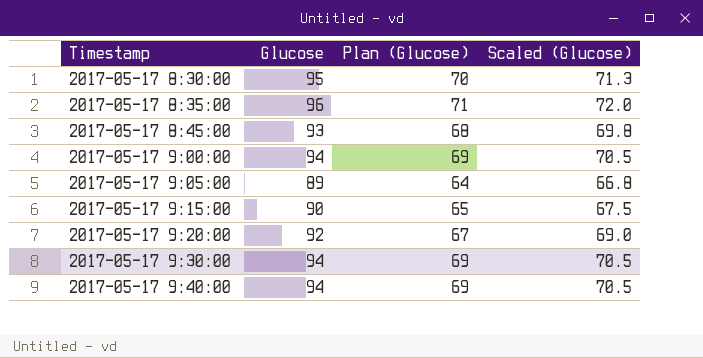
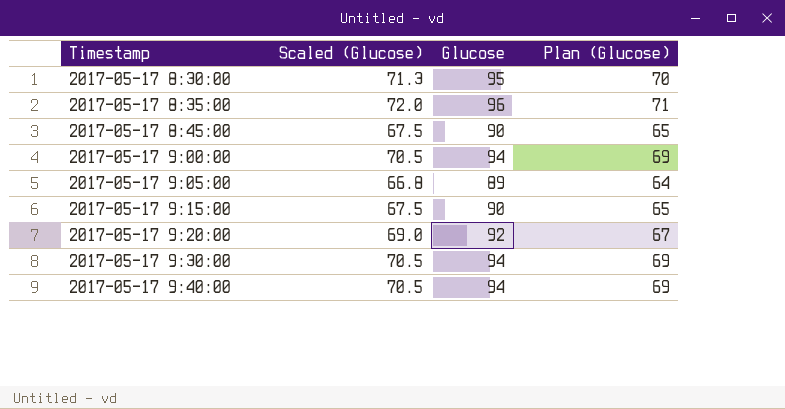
column Scaled (Glucose) | position: 4 -> 2
2017-05-17 8:45:00 | Scaled (Glucose): 69.8 -> 67.5
2017-05-17 8:45:00 | Glucose: 93 -> 90
2017-05-17 8:45:00 | Plan (Glucose): 68 -> 65

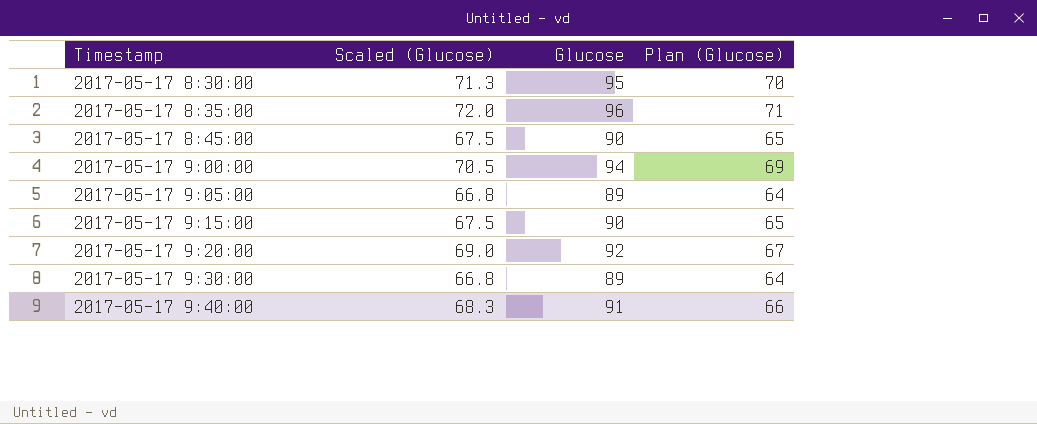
2017-05-17 9:30:00 | Scaled (Glucose): 70.5 -> 66.8
2017-05-17 9:30:00 | Glucose: 94 -> 89
2017-05-17 9:30:00 | Plan (Glucose): 69 -> 64
2017-05-17 9:40:00 | Scaled (Glucose): 70.5 -> 68.3
2017-05-17 9:40:00 | Glucose: 94 -> 91
2017-05-17 9:40:00 | Plan (Glucose): 69 -> 66

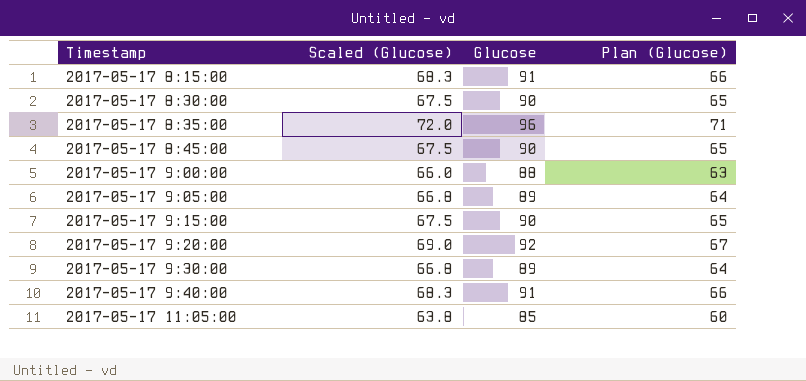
row 2017-05-17 8:15:00: none -> 68.3 | 91 | 66
2017-05-17 8:30:00 | Scaled (Glucose): 71.3 -> 67.5
2017-05-17 8:30:00 | Glucose: 95 -> 90
2017-05-17 8:30:00 | Plan (Glucose): 70 -> 65
2017-05-17 9:00:00 | Scaled (Glucose): 70.5 -> 66.0
2017-05-17 9:00:00 | Glucose: 94 -> 88
2017-05-17 9:00:00 | Plan (Glucose): 69 -> 63
row 2017-05-17 11:05:00: none -> 63.8 | 85 | 60

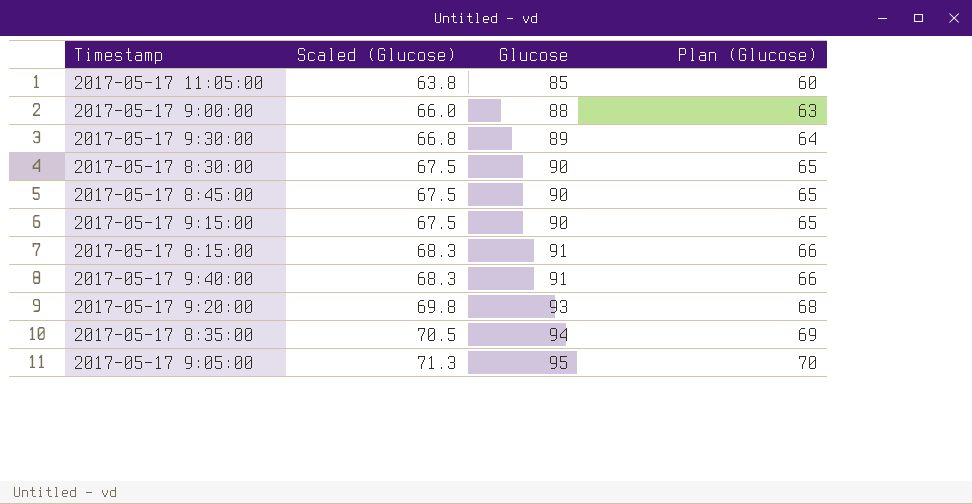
row order: Timestamp ascending -> Scaled (Glucose) ascending
2017-05-17 9:20:00 | Scaled (Glucose): 69.0 -> 69.8
2017-05-17 9:20:00 | Glucose: 92 -> 93
2017-05-17 9:20:00 | Plan (Glucose): 67 -> 68
2017-05-17 8:35:00 | Scaled (Glucose): 72.0 -> 70.5
2017-05-17 8:35:00 | Glucose: 96 -> 94
2017-05-17 8:35:00 | Plan (Glucose): 71 -> 69
2017-05-17 9:05:00 | Scaled (Glucose): 66.8 -> 71.3
2017-05-17 9:05:00 | Glucose: 89 -> 95
2017-05-17 9:05:00 | Plan (Glucose): 64 -> 70

